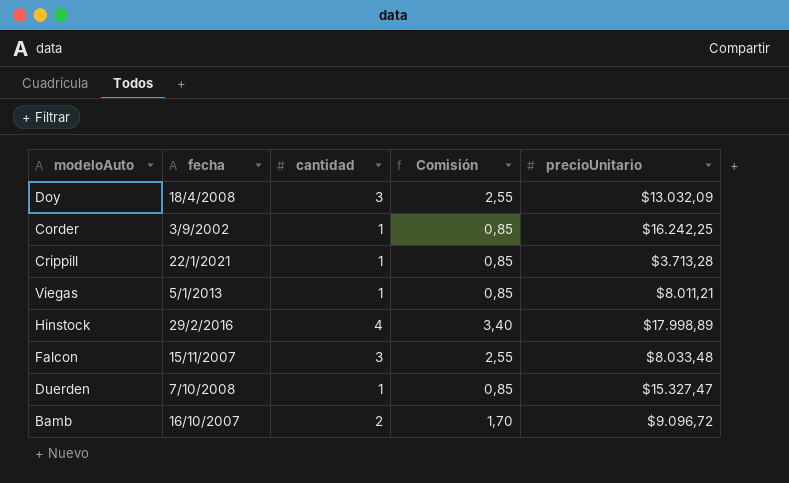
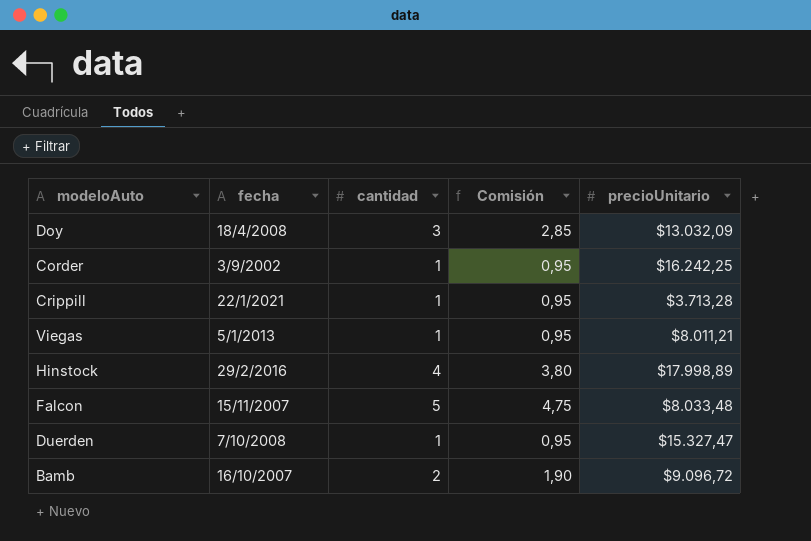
column Comisión | formula: [cantidad] * 0,85 -> [cantidad] * 0,95
Falcon | cantidad: 3 -> 5

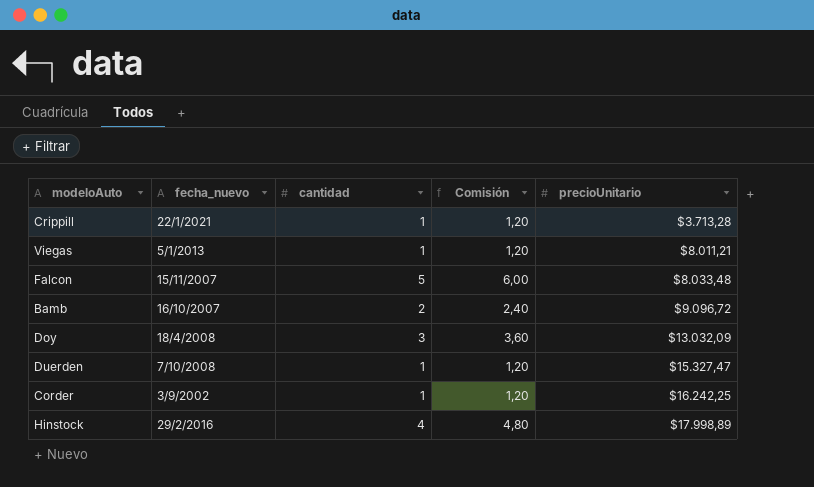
row order: none -> precioUnitario ascending
column name: fecha -> fecha_nuevo
column Comisión | formula: [cantidad] * 0,95 -> [cantidad] * 1,2

